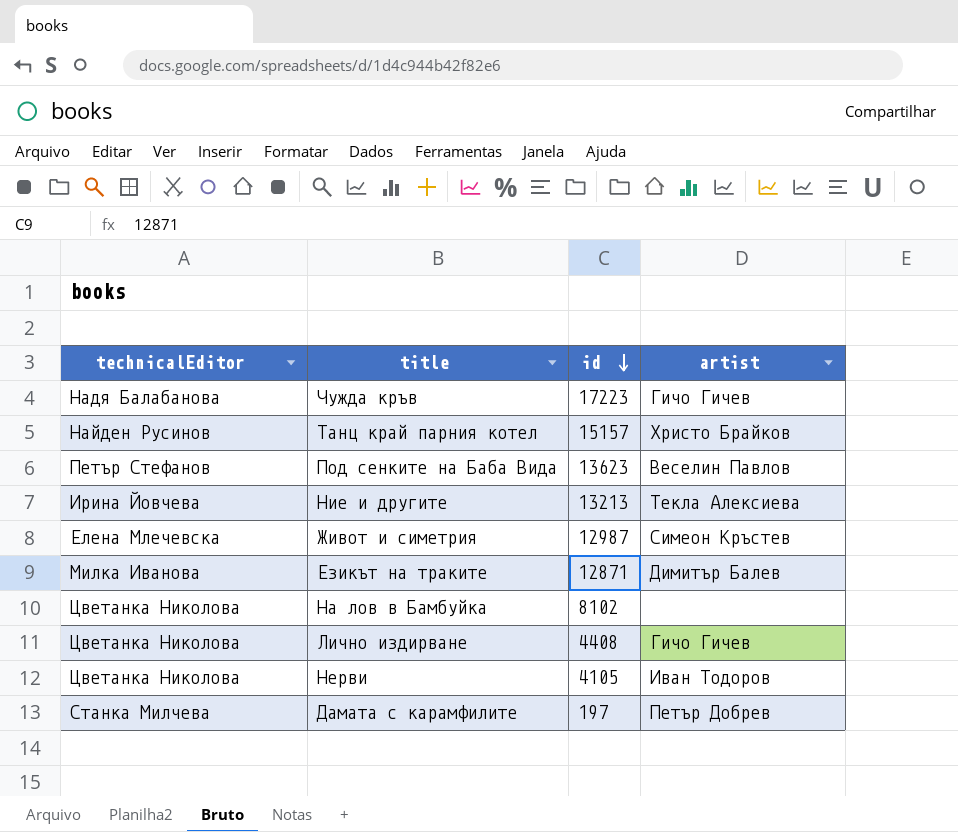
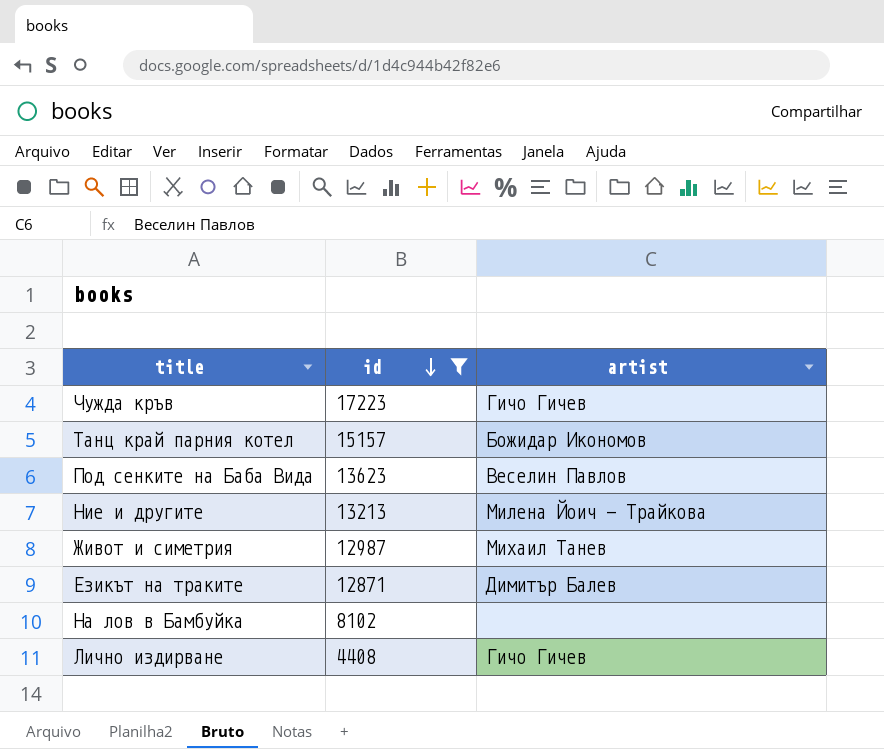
filter: none -> id >= 4408
column technicalEditor | position: 1 -> none
Танц край парния котел | artist: Христо Брайков -> Божидар Икономов
Ние и другите | artist: Текла Алексиева -> Милена Йоич — Трайкова
Живот и симетрия | artist: Симеон Кръстев -> Михаил Танев

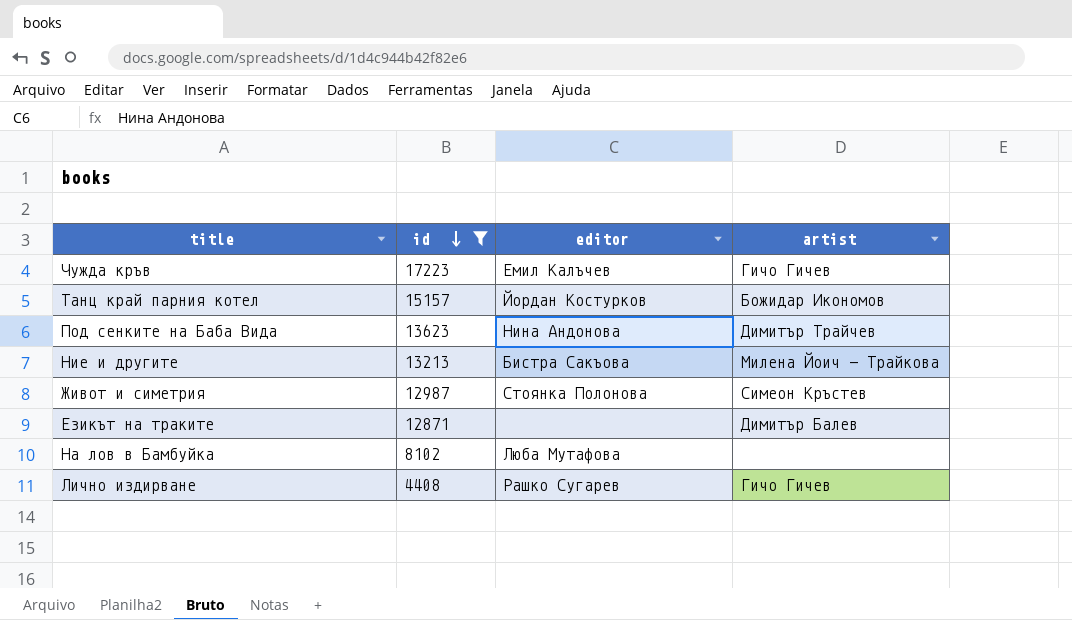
column editor | position: none -> 3
Под сенките на Баба Вида | artist: Веселин Павлов -> Димитър Трайчев
Живот и симетрия | artist: Михаил Танев -> Симеон Кръстев

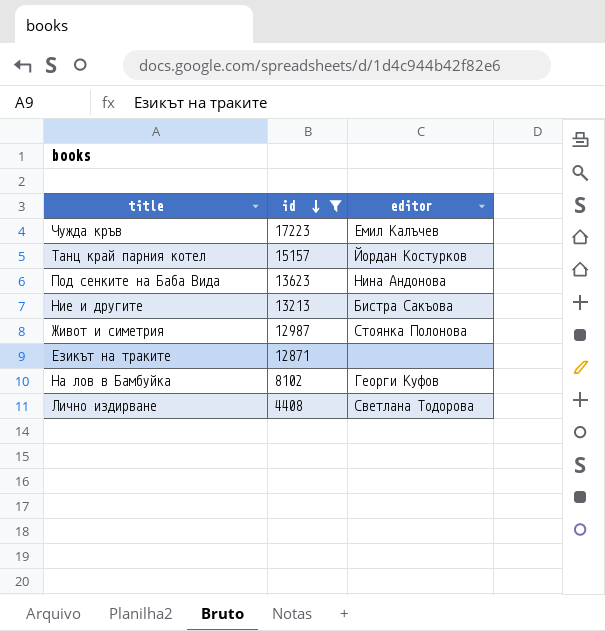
column artist | position: 4 -> none
На лов в Бамбуйка | editor: Люба Мутафова -> Георги Куфов
Лично издирване | editor: Рашко Сугарев -> Светлана Тодорова

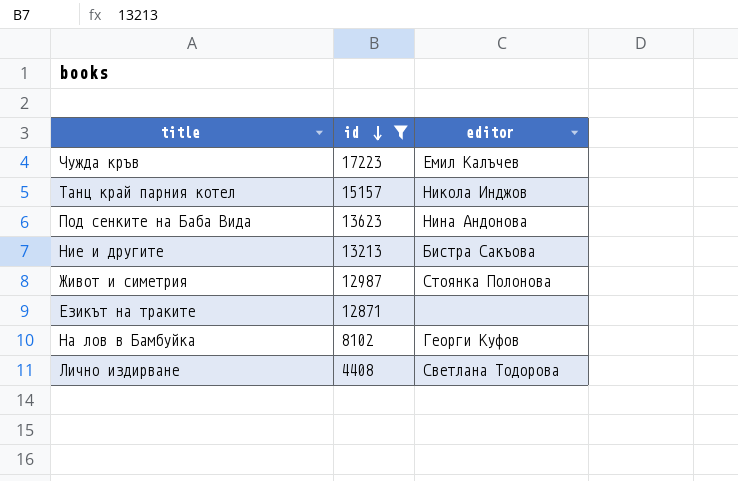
Танц край парния котел | editor: Йордан Костурков -> Никола Инджов

